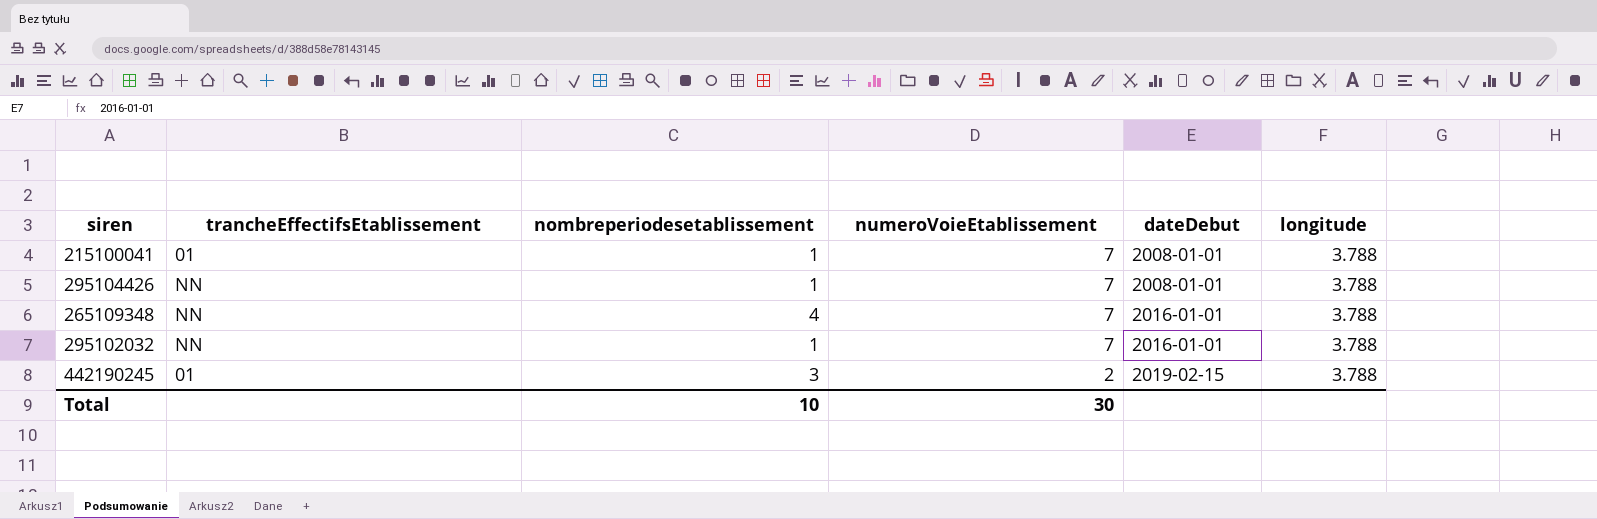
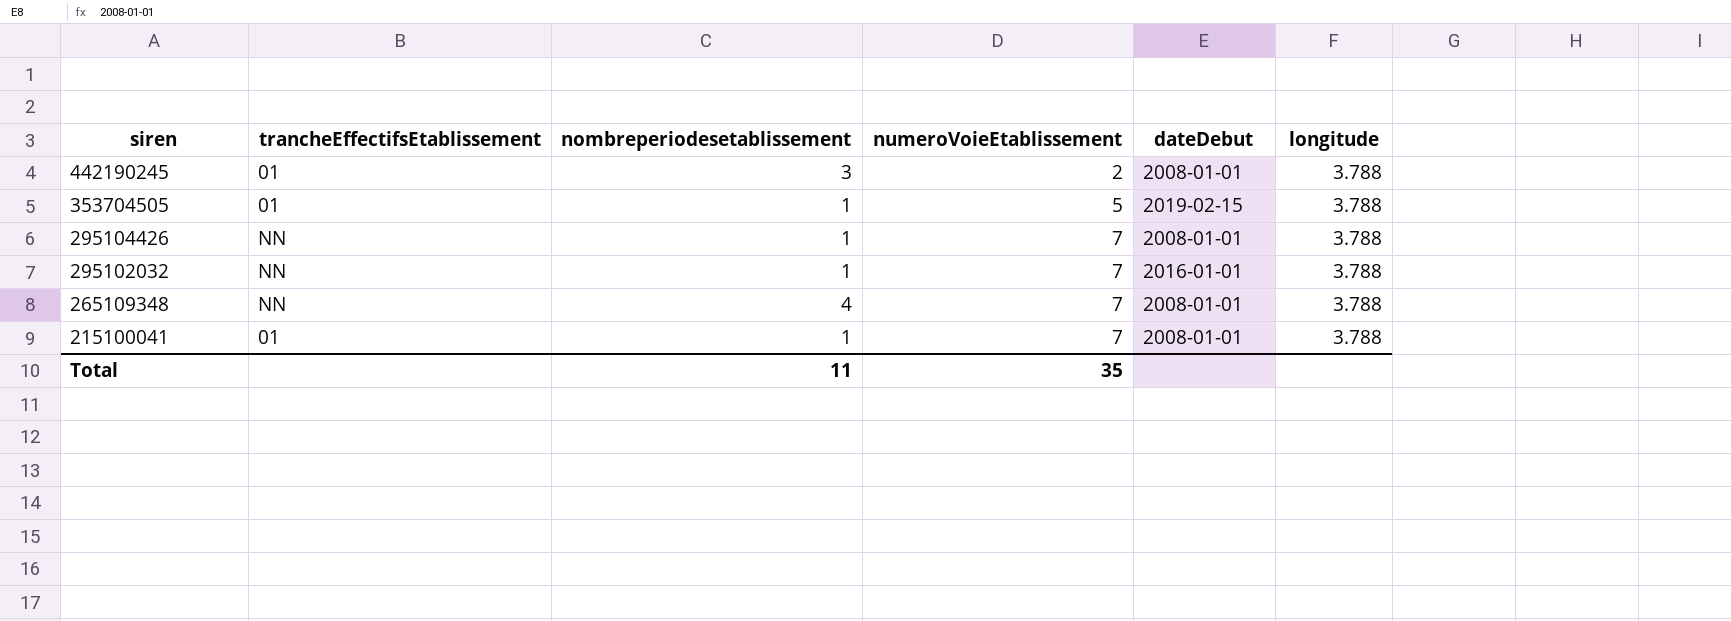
row order: numeroVoieEtablissement descending -> siren descending
442190245 | dateDebut: 2019-02-15 -> 2008-01-01
row 353704505: none -> 01 | 1 | 5 | 2019-02-15 | 3.788
265109348 | dateDebut: 2016-01-01 -> 2008-01-01
Total | nombreperiodesetablissement: 10 -> 11
Total | numeroVoieEtablissement: 30 -> 35

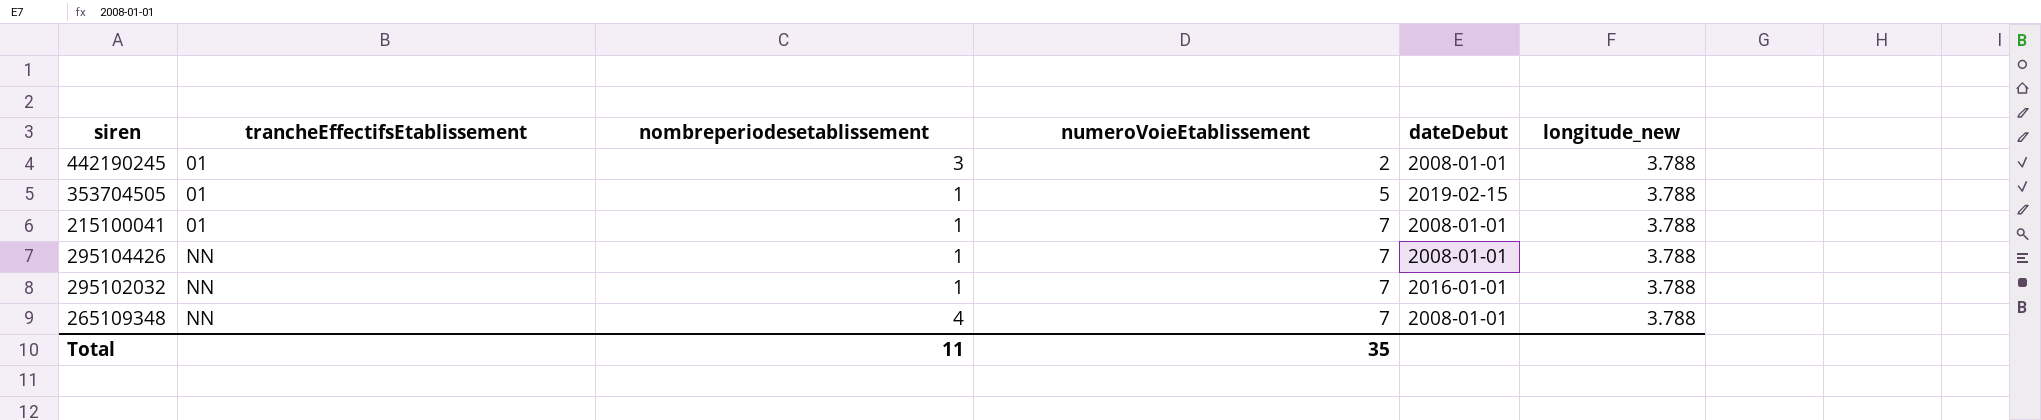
row order: siren descending -> trancheEffectifsEtablissement ascending
column name: longitude -> longitude_new

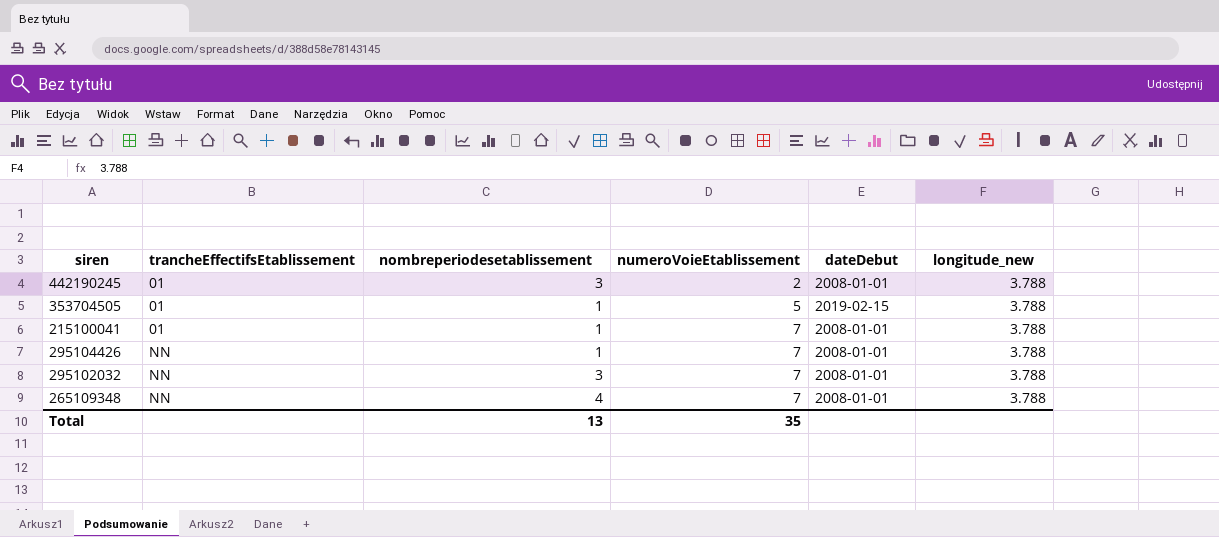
295102032 | nombreperiodesetablissement: 1 -> 3
295102032 | dateDebut: 2016-01-01 -> 2008-01-01
Total | nombreperiodesetablissement: 11 -> 13

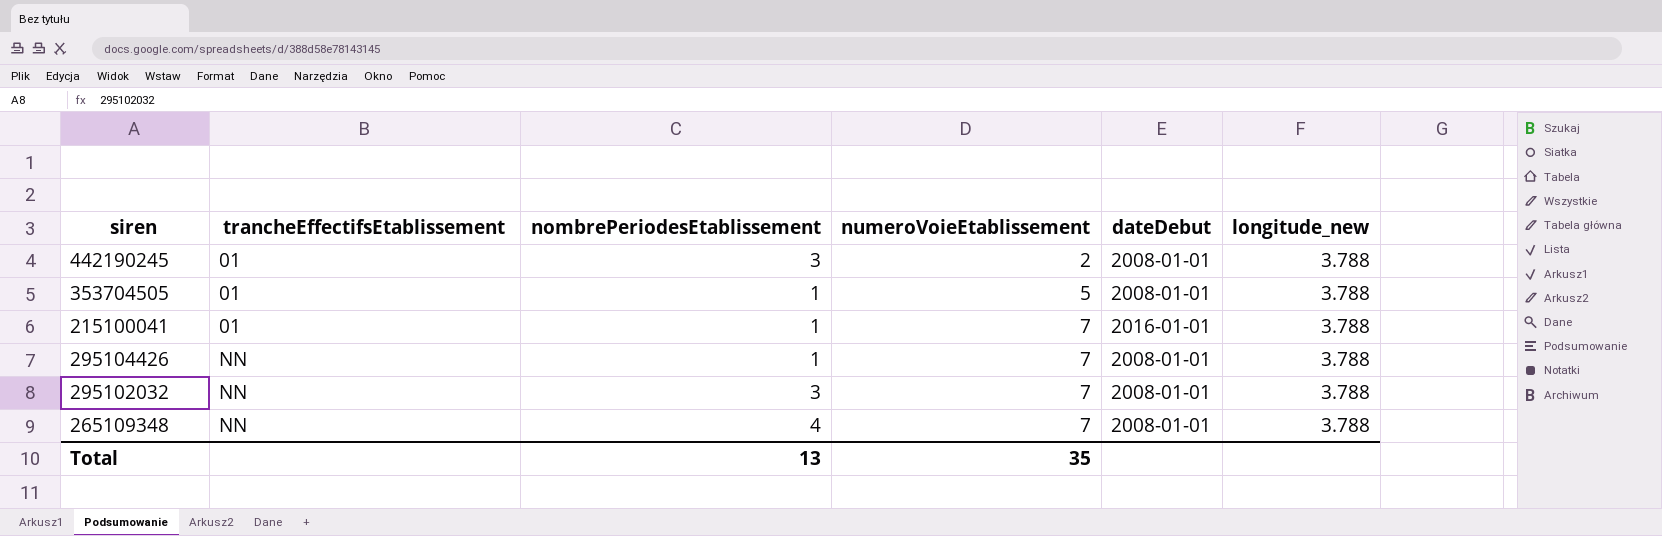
column name: nombreperiodesetablissement -> nombrePeriodesEtablissement
353704505 | dateDebut: 2019-02-15 -> 2008-01-01
215100041 | dateDebut: 2008-01-01 -> 2016-01-01

